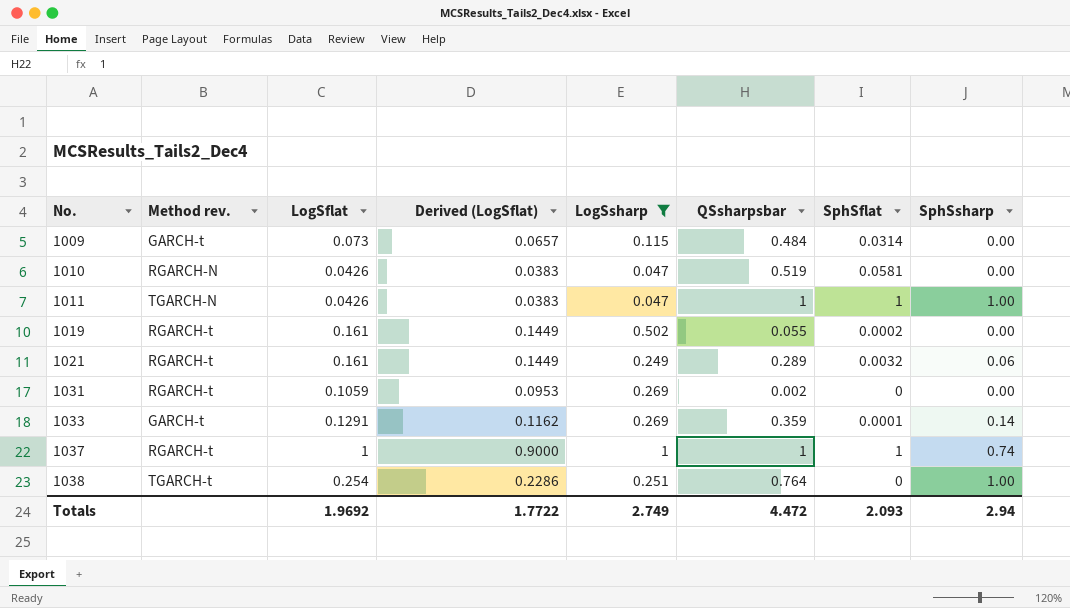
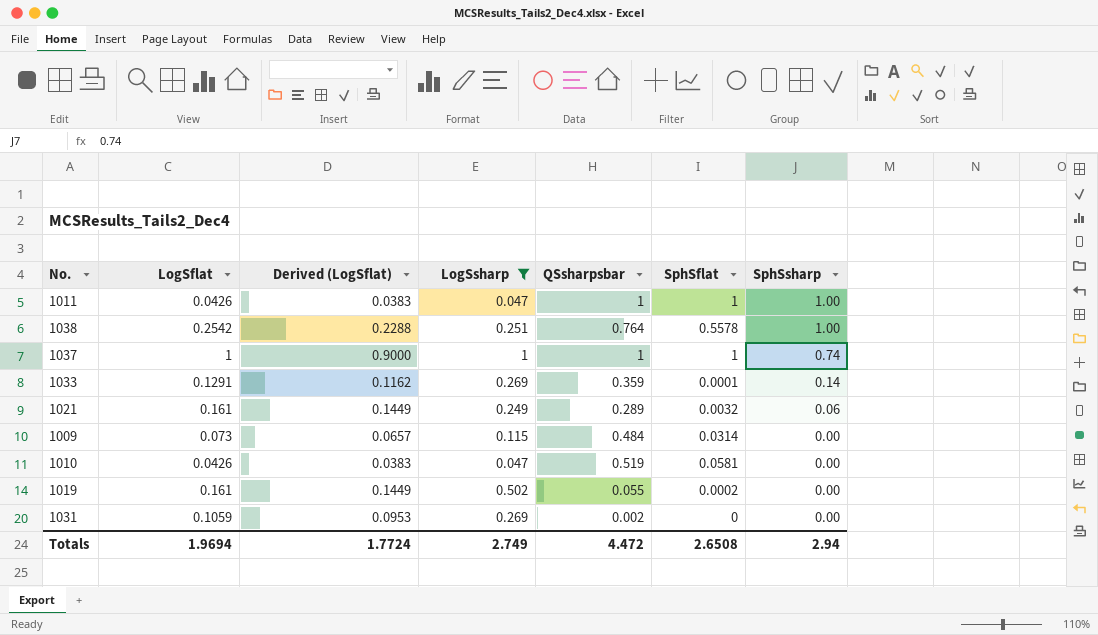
row order: No. ascending -> SphSsharp descending
column Method rev. | position: 2 -> none
1038 | LogSflat: 0.254 -> 0.2542
1038 | Derived (LogSflat): 0.2286 -> 0.2288
1038 | SphSflat: 0 -> 0.5578
Totals | LogSflat: 1.9692 -> 1.9694
Totals | Derived (LogSflat): 1.7722 -> 1.7724
Totals | SphSflat: 2.093 -> 2.6508

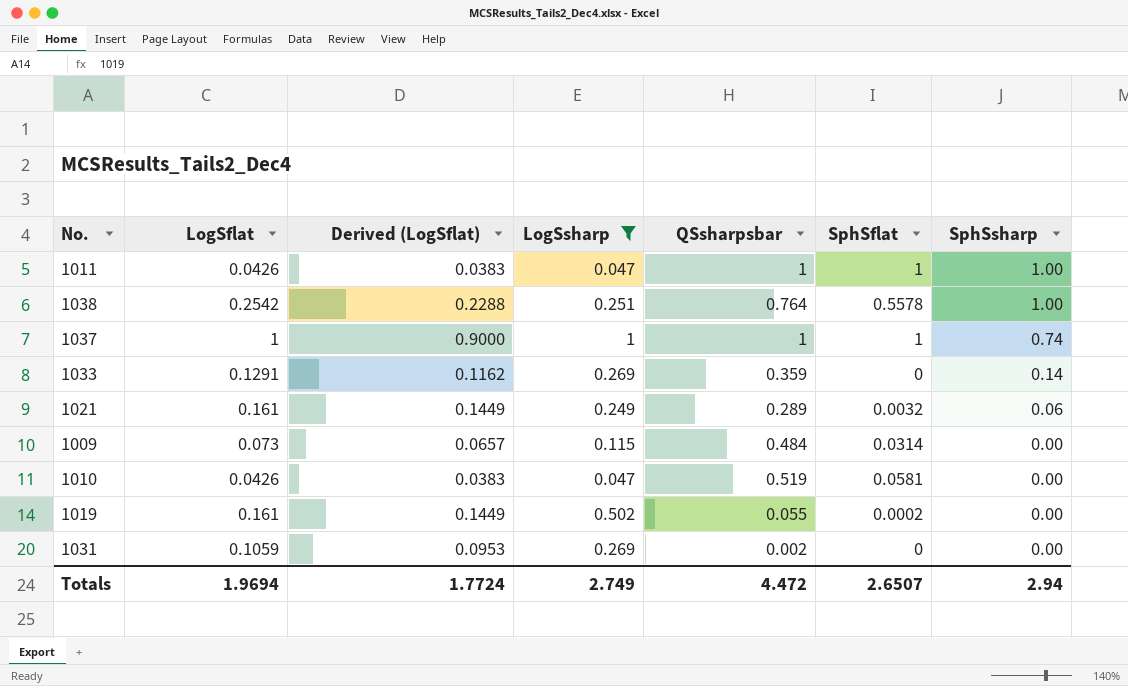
1033 | SphSflat: 0.0001 -> 0
Totals | SphSflat: 2.6508 -> 2.6507

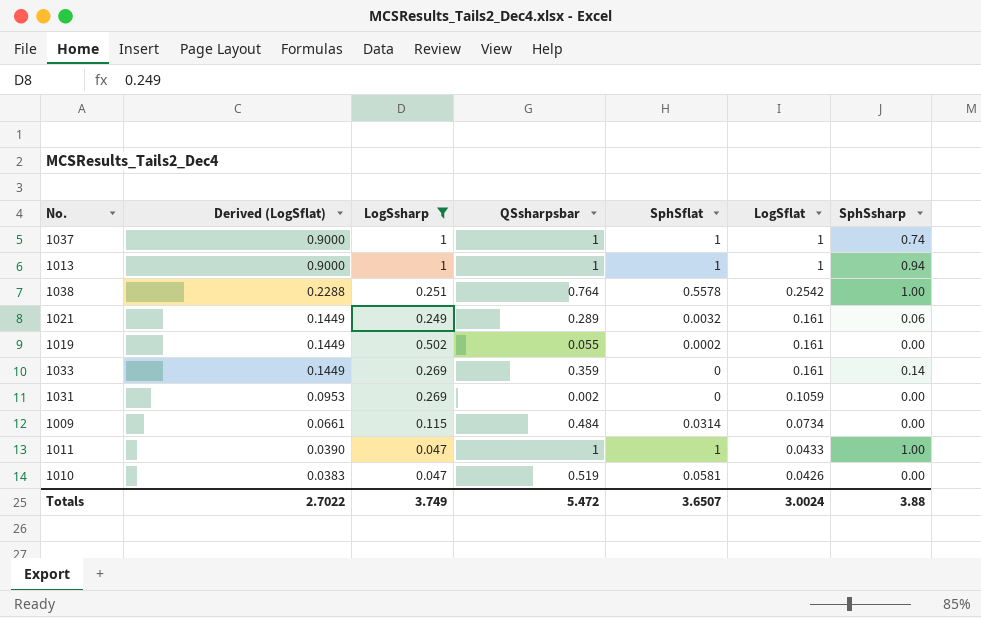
row order: SphSsharp descending -> Derived (LogSflat) descending
column LogSflat | position: 2 -> 6
row 1013: none -> 0.9000 | 1 | 1 | 1 | 1 | 0.94
1033 | Derived (LogSflat): 0.1162 -> 0.1449
1033 | LogSflat: 0.1291 -> 0.161
1009 | Derived (LogSflat): 0.0657 -> 0.0661
1009 | LogSflat: 0.073 -> 0.0734
1011 | Derived (LogSflat): 0.0383 -> 0.0390
1011 | LogSflat: 0.0426 -> 0.0433
Totals | Derived (LogSflat): 1.7724 -> 2.7022
Totals | LogSsharp: 2.749 -> 3.749
Totals | QSsharpsbar: 4.472 -> 5.472
Totals | SphSflat: 2.6507 -> 3.6507
Totals | LogSflat: 1.9694 -> 3.0024
Totals | SphSsharp: 2.94 -> 3.88

